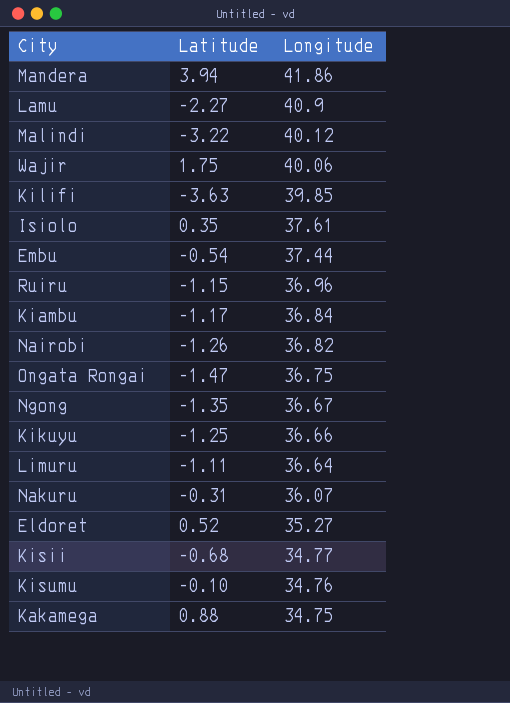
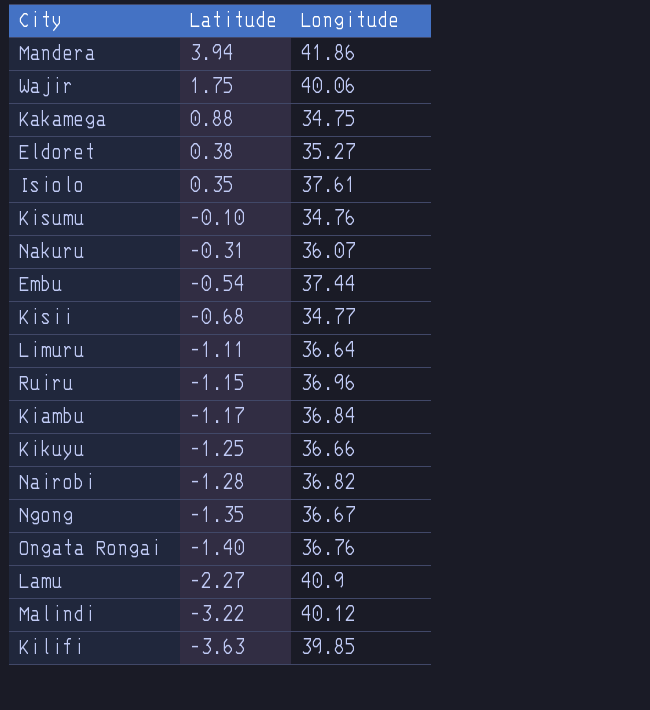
row order: Longitude descending -> Latitude descending
Eldoret | Latitude: 0.52 -> 0.38
Nairobi | Latitude: -1.26 -> -1.28
Ongata Rongai | Latitude: -1.47 -> -1.40
Ongata Rongai | Longitude: 36.75 -> 36.76

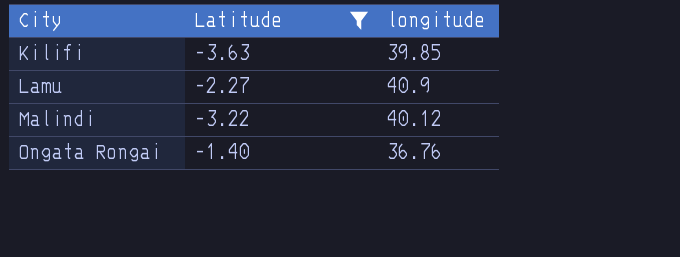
filter: none -> Latitude <= -1.40
row order: Latitude descending -> City ascending
column name: Longitude -> longitude

